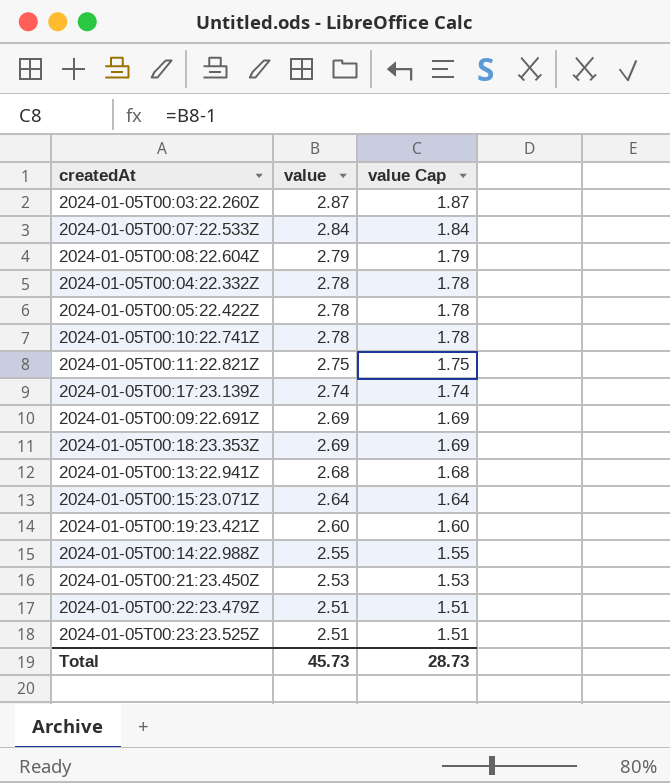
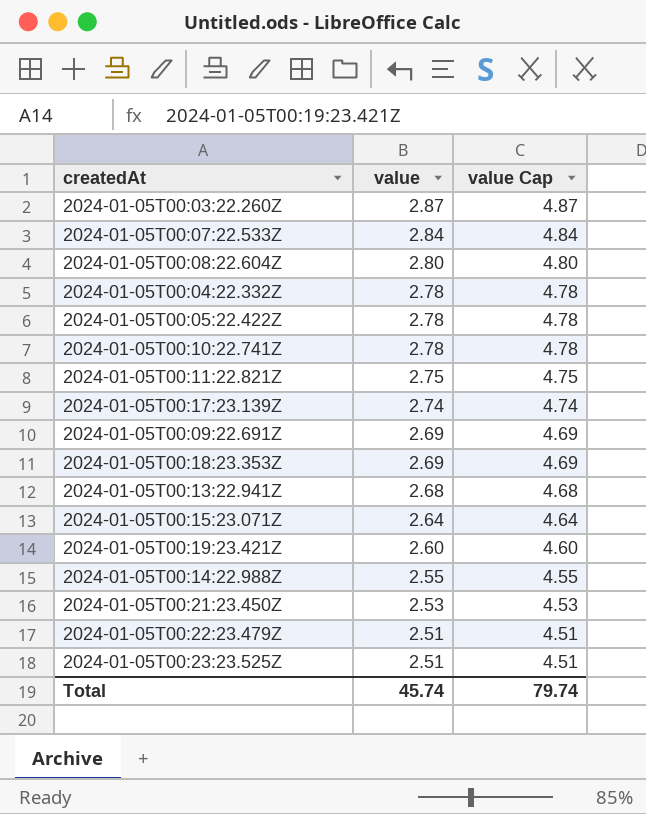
column value Cap | formula: [value] - 1 -> [value] + 2
2024-01-05T00:08:22.604Z | value: 2.79 -> 2.80
Total | value: 45.73 -> 45.74
Total | value Cap: 28.73 -> 79.74

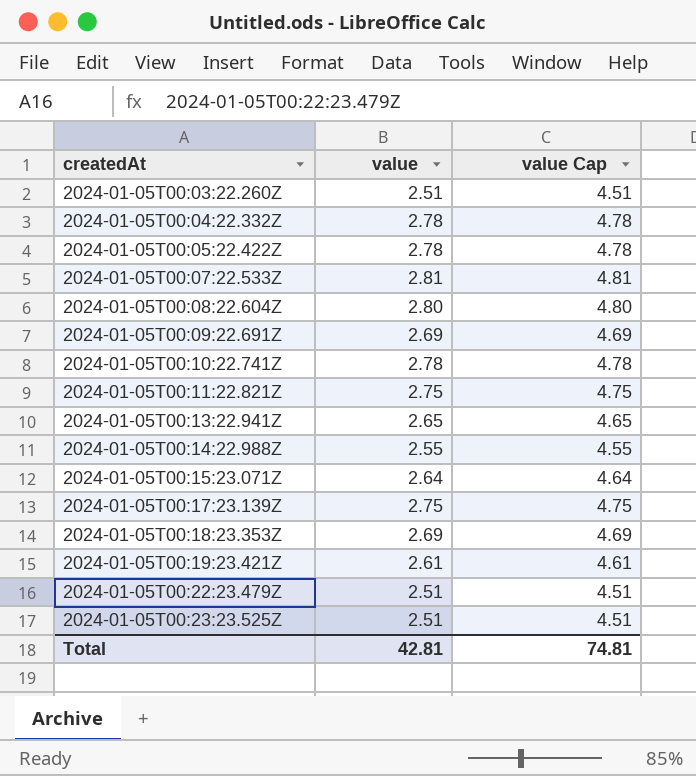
row order: value descending -> createdAt ascending
row 2024-01-05T00:21:23.450Z: 2.53 | 4.53 -> none
2024-01-05T00:03:22.260Z | value: 2.87 -> 2.51
2024-01-05T00:03:22.260Z | value Cap: 4.87 -> 4.51
2024-01-05T00:07:22.533Z | value: 2.84 -> 2.81
2024-01-05T00:07:22.533Z | value Cap: 4.84 -> 4.81
2024-01-05T00:13:22.941Z | value: 2.68 -> 2.65
2024-01-05T00:13:22.941Z | value Cap: 4.68 -> 4.65
2024-01-05T00:17:23.139Z | value: 2.74 -> 2.75
2024-01-05T00:17:23.139Z | value Cap: 4.74 -> 4.75
2024-01-05T00:19:23.421Z | value: 2.60 -> 2.61
2024-01-05T00:19:23.421Z | value Cap: 4.60 -> 4.61
Total | value: 45.74 -> 42.81
Total | value Cap: 79.74 -> 74.81

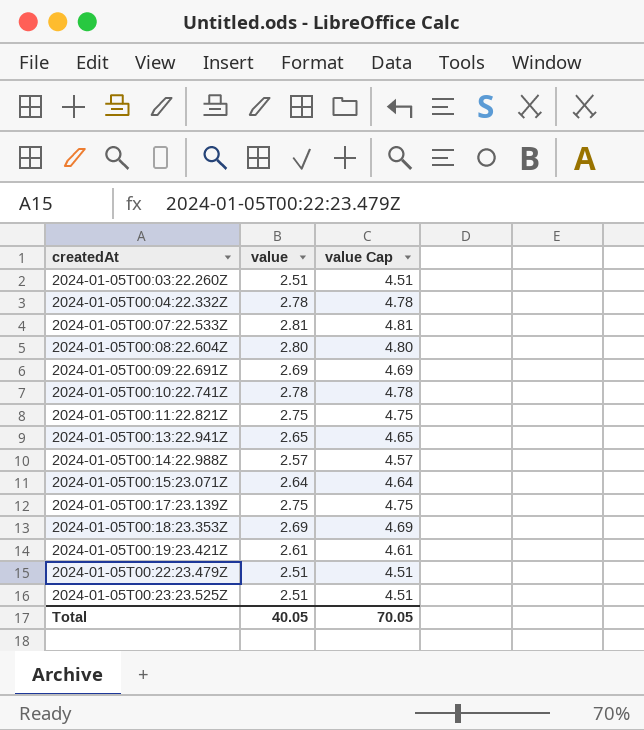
row 2024-01-05T00:05:22.422Z: 2.78 | 4.78 -> none
2024-01-05T00:14:22.988Z | value: 2.55 -> 2.57
2024-01-05T00:14:22.988Z | value Cap: 4.55 -> 4.57
Total | value: 42.81 -> 40.05
Total | value Cap: 74.81 -> 70.05

